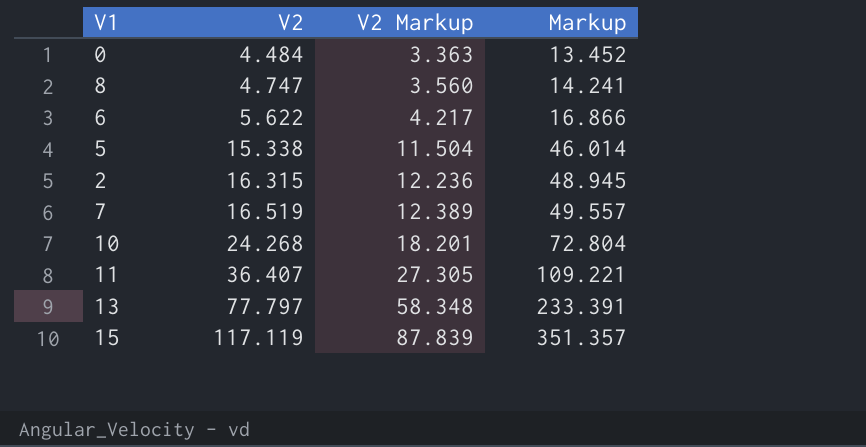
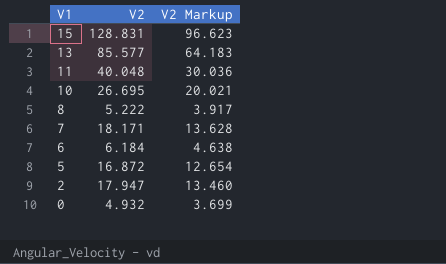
row order: V2 ascending -> V1 descending
column Markup | formula: [V2] * 3 -> none
15 | V2: 117.119 -> 128.831
15 | V2 Markup: 87.839 -> 96.623
13 | V2: 77.797 -> 85.577
13 | V2 Markup: 58.348 -> 64.183
11 | V2: 36.407 -> 40.048
11 | V2 Markup: 27.305 -> 30.036
10 | V2: 24.268 -> 26.695
10 | V2 Markup: 18.201 -> 20.021
8 | V2: 4.747 -> 5.222
8 | V2 Markup: 3.560 -> 3.917
7 | V2: 16.519 -> 18.171
7 | V2 Markup: 12.389 -> 13.628
6 | V2: 5.622 -> 6.184
6 | V2 Markup: 4.217 -> 4.638
5 | V2: 15.338 -> 16.872
5 | V2 Markup: 11.504 -> 12.654
2 | V2: 16.315 -> 17.947
2 | V2 Markup: 12.236 -> 13.460
0 | V2: 4.484 -> 4.932
0 | V2 Markup: 3.363 -> 3.699

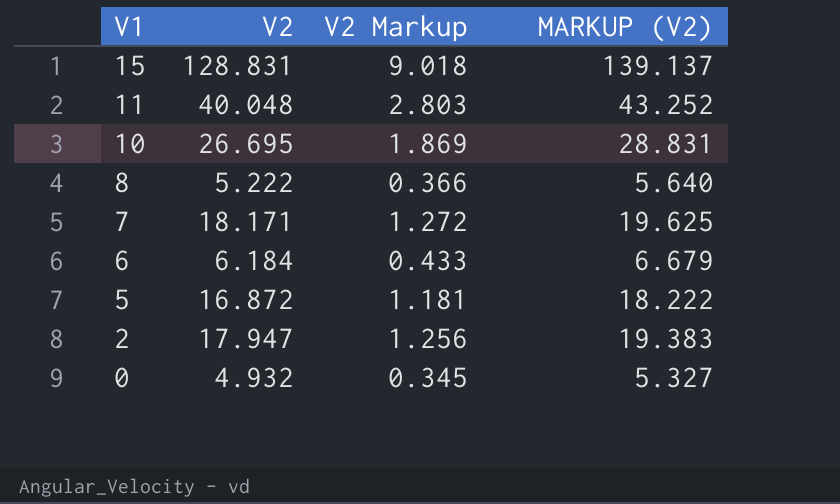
column V2 Markup | formula: [V2] * 0.75 -> [V2] * 0.07
column MARKUP (V2) | formula: none -> [V2] * 1.08
row 13: 85.577 | 64.183 -> none

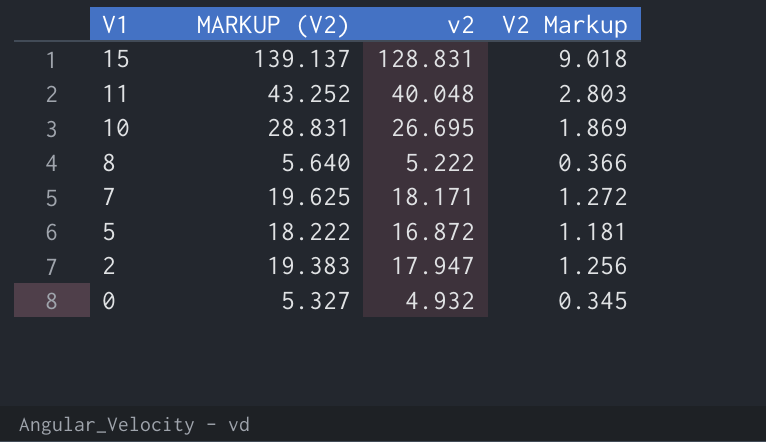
column MARKUP (V2) | position: 4 -> 2
column name: V2 -> v2
row 6: 6.184 | 0.433 | 6.679 -> none

